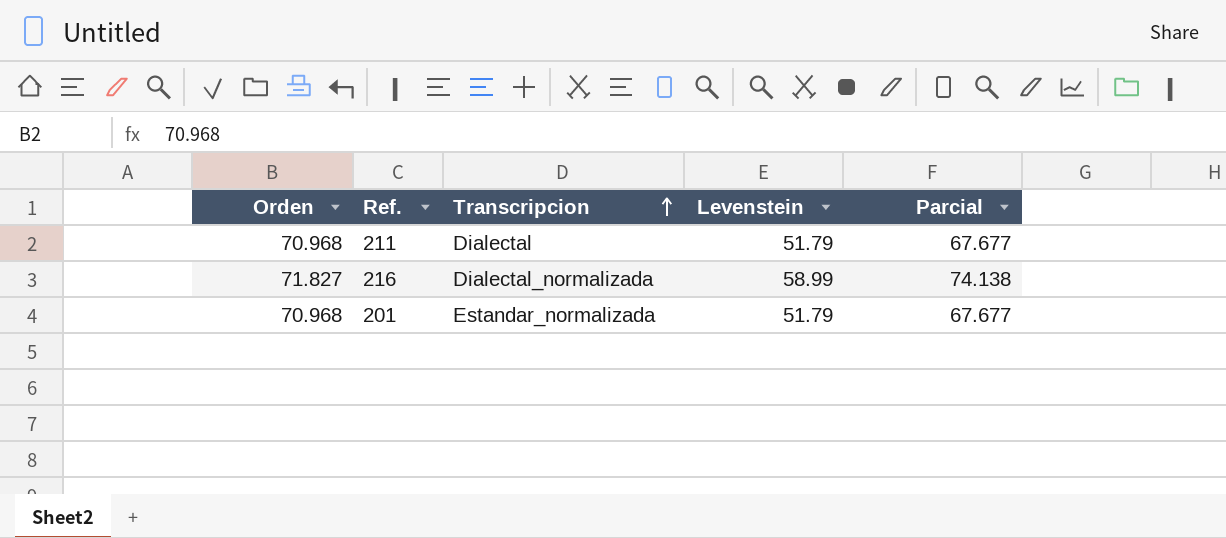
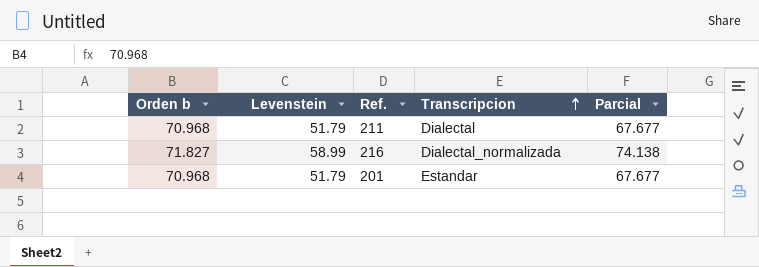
column name: Orden -> Orden b
column Levenstein | position: 4 -> 2
201 | Transcripcion: Estandar_normalizada -> Estandar

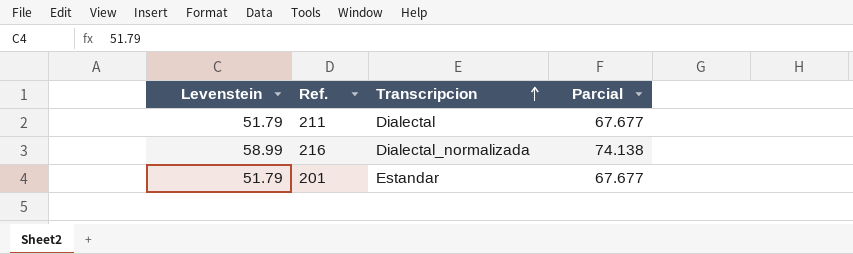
column Orden b | position: 1 -> none

